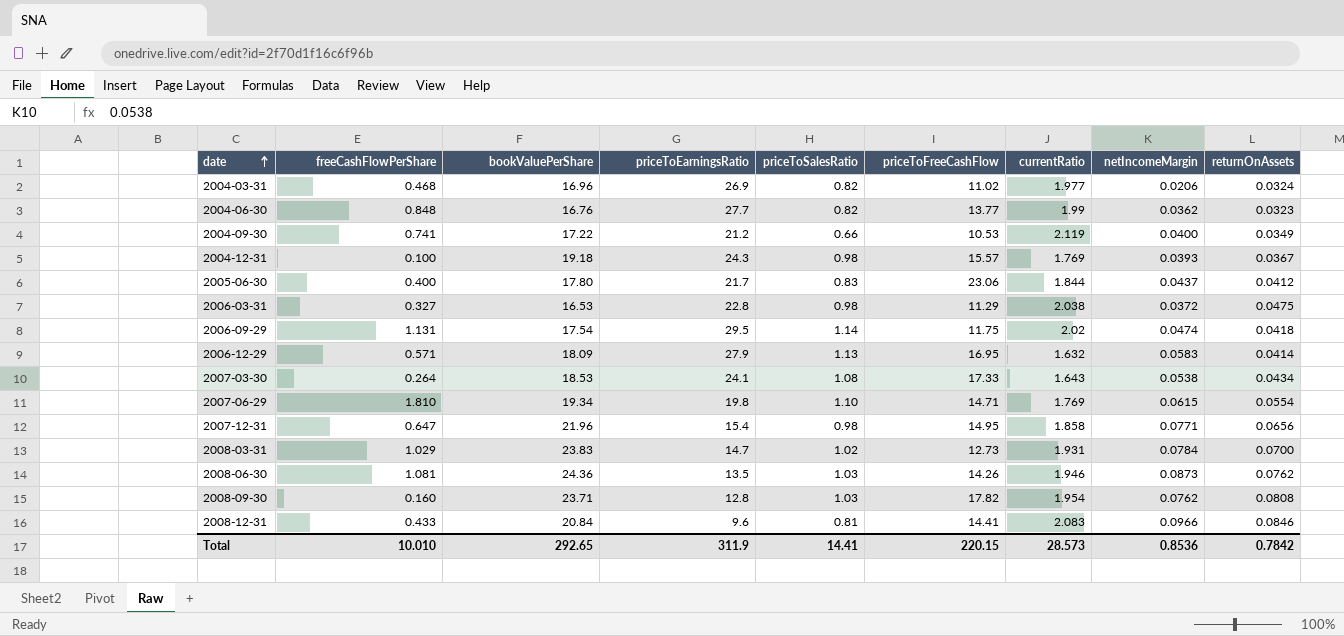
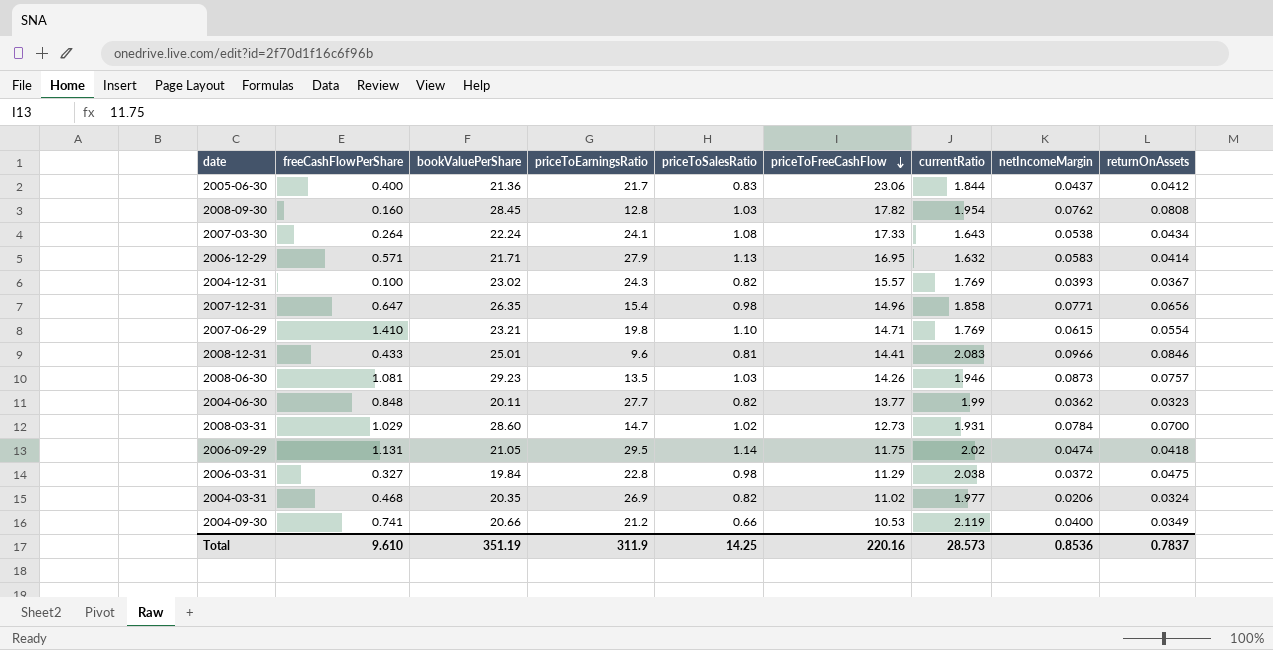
row order: date ascending -> priceToFreeCashFlow descending
2005-06-30 | bookValuePerShare: 17.80 -> 21.36
2008-09-30 | bookValuePerShare: 23.71 -> 28.45
2007-03-30 | bookValuePerShare: 18.53 -> 22.24
2006-12-29 | bookValuePerShare: 18.09 -> 21.71
2004-12-31 | bookValuePerShare: 19.18 -> 23.02
2004-12-31 | priceToSalesRatio: 0.98 -> 0.82
2007-12-31 | bookValuePerShare: 21.96 -> 26.35
2007-12-31 | priceToFreeCashFlow: 14.95 -> 14.96
2007-06-29 | freeCashFlowPerShare: 1.810 -> 1.410
2007-06-29 | bookValuePerShare: 19.34 -> 23.21
2008-12-31 | bookValuePerShare: 20.84 -> 25.01
2008-06-30 | bookValuePerShare: 24.36 -> 29.23
2008-06-30 | returnOnAssets: 0.0762 -> 0.0757
2004-06-30 | bookValuePerShare: 16.76 -> 20.11
2008-03-31 | bookValuePerShare: 23.83 -> 28.60
2006-09-29 | bookValuePerShare: 17.54 -> 21.05
2006-03-31 | bookValuePerShare: 16.53 -> 19.84
2004-03-31 | bookValuePerShare: 16.96 -> 20.35
2004-09-30 | bookValuePerShare: 17.22 -> 20.66
Total | freeCashFlowPerShare: 10.010 -> 9.610
Total | bookValuePerShare: 292.65 -> 351.19
Total | priceToSalesRatio: 14.41 -> 14.25
Total | priceToFreeCashFlow: 220.15 -> 220.16
Total | returnOnAssets: 0.7842 -> 0.7837

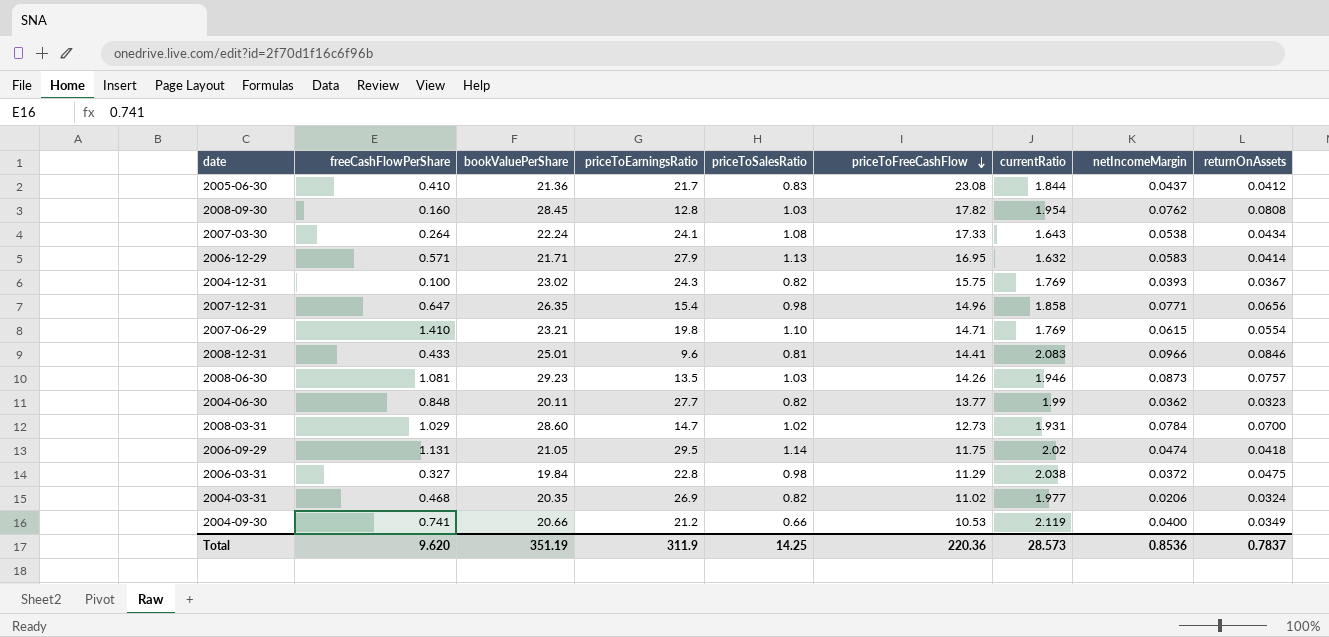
2005-06-30 | freeCashFlowPerShare: 0.400 -> 0.410
2005-06-30 | priceToFreeCashFlow: 23.06 -> 23.08
2004-12-31 | priceToFreeCashFlow: 15.57 -> 15.75
Total | freeCashFlowPerShare: 9.610 -> 9.620
Total | priceToFreeCashFlow: 220.16 -> 220.36

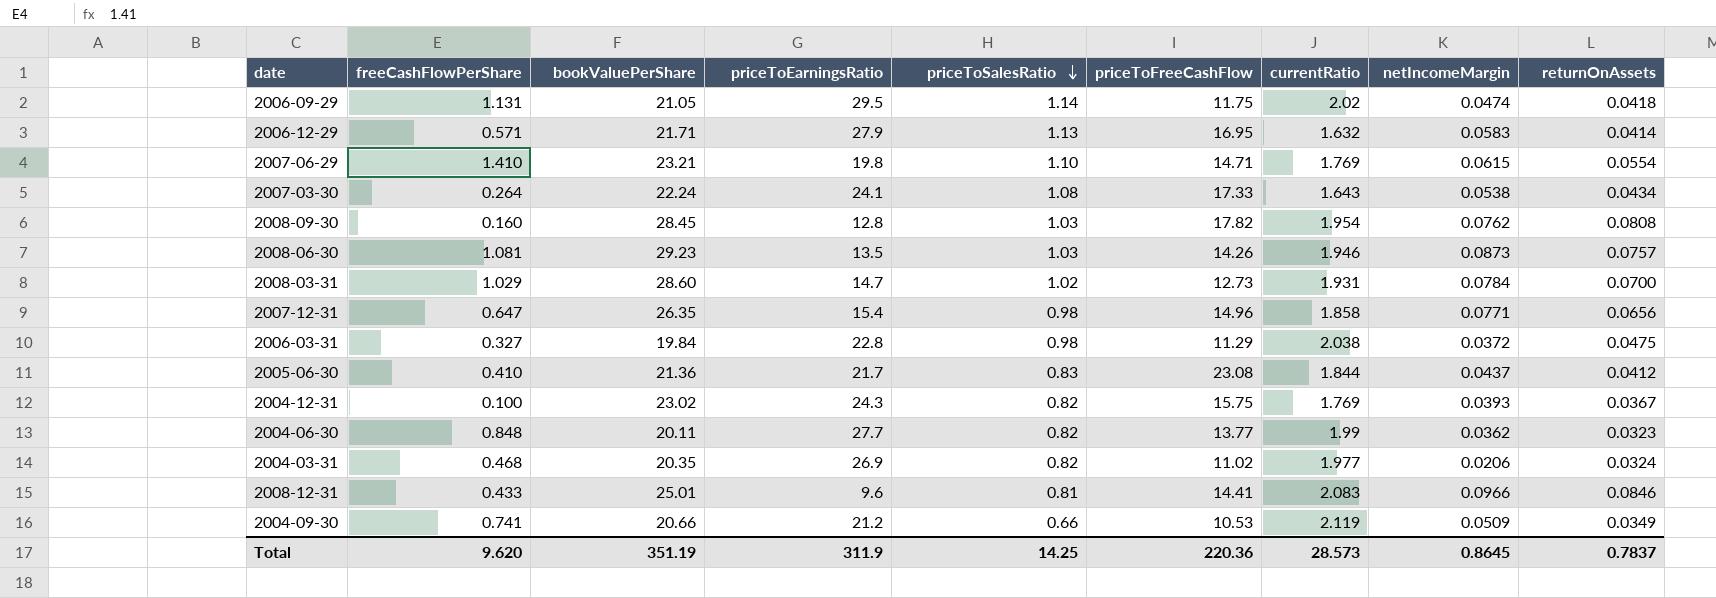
row order: priceToFreeCashFlow descending -> priceToSalesRatio descending
2004-09-30 | netIncomeMargin: 0.0400 -> 0.0509
Total | netIncomeMargin: 0.8536 -> 0.8645

